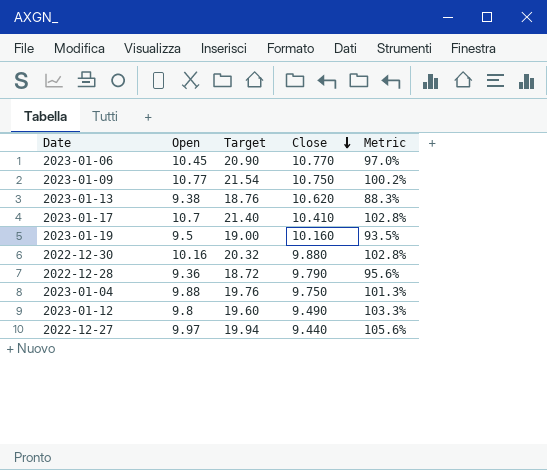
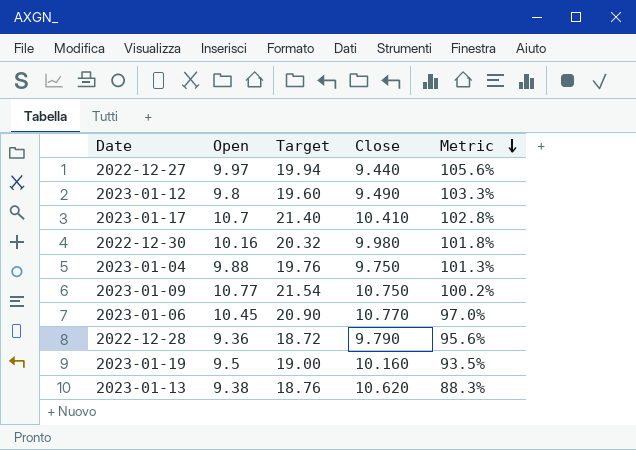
row order: Close descending -> Metric descending
2022-12-30 | Close: 9.880 -> 9.980
2022-12-30 | Metric: 102.8% -> 101.8%

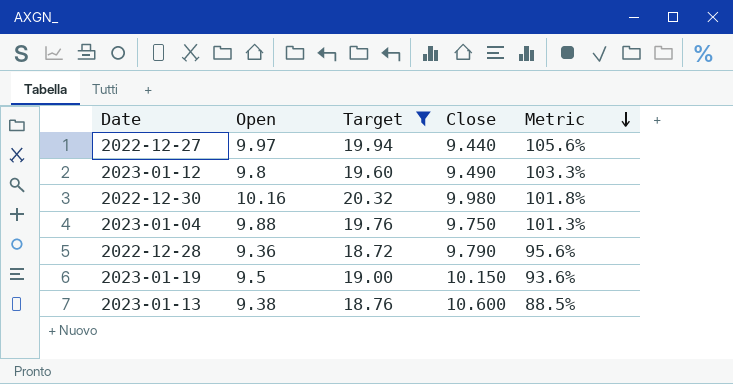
filter: none -> Target <= 20.32
2023-01-19 | Close: 10.160 -> 10.150
2023-01-19 | Metric: 93.5% -> 93.6%
2023-01-13 | Close: 10.620 -> 10.600
2023-01-13 | Metric: 88.3% -> 88.5%

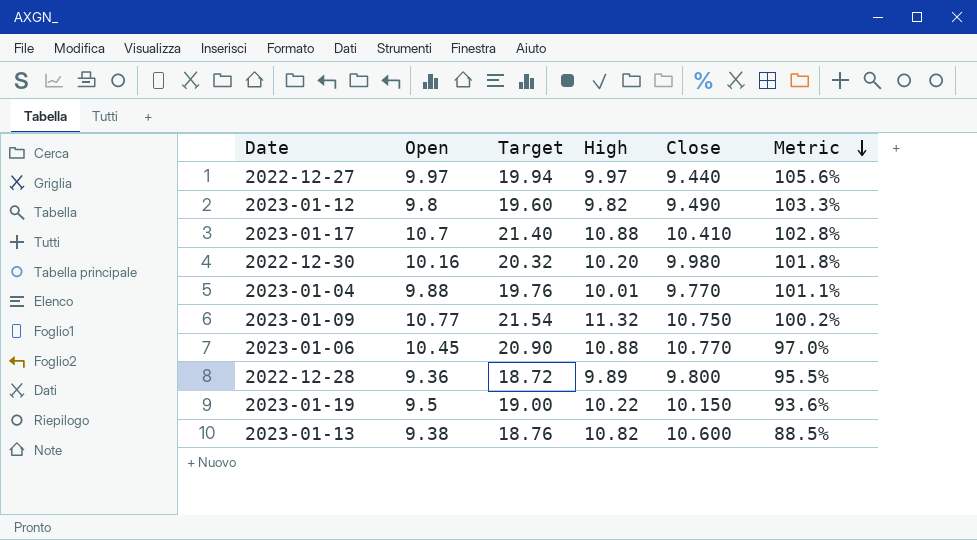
filter: Target <= 20.32 -> none
column High | position: none -> 4
2023-01-04 | Close: 9.750 -> 9.770
2023-01-04 | Metric: 101.3% -> 101.1%
2022-12-28 | Close: 9.790 -> 9.800
2022-12-28 | Metric: 95.6% -> 95.5%

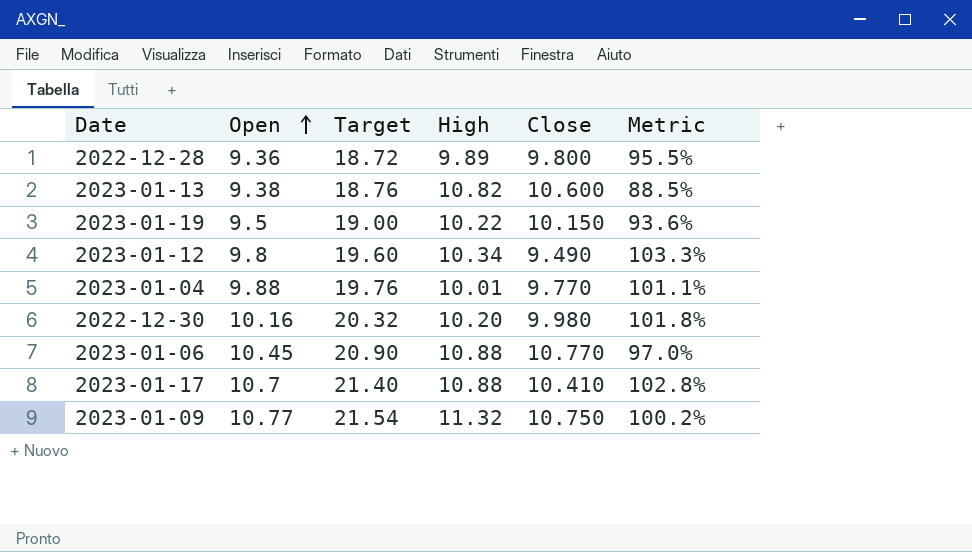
row order: Metric descending -> Open ascending
row 2022-12-27: 9.97 | 19.94 | 9.97 | 9.440 | 105.6% -> none
2023-01-12 | High: 9.82 -> 10.34

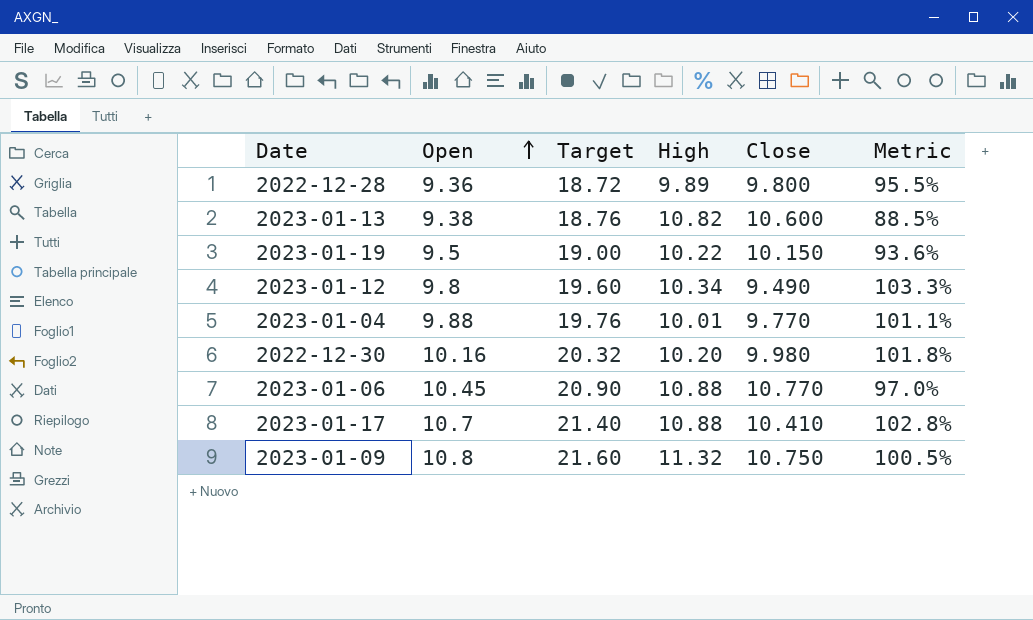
2023-01-09 | Open: 10.77 -> 10.8
2023-01-09 | Target: 21.54 -> 21.60
2023-01-09 | Metric: 100.2% -> 100.5%

